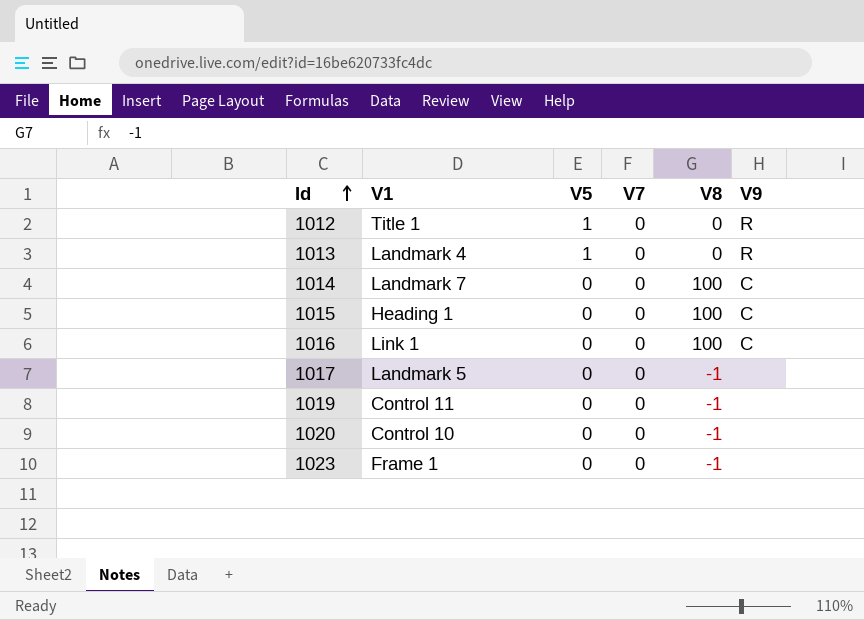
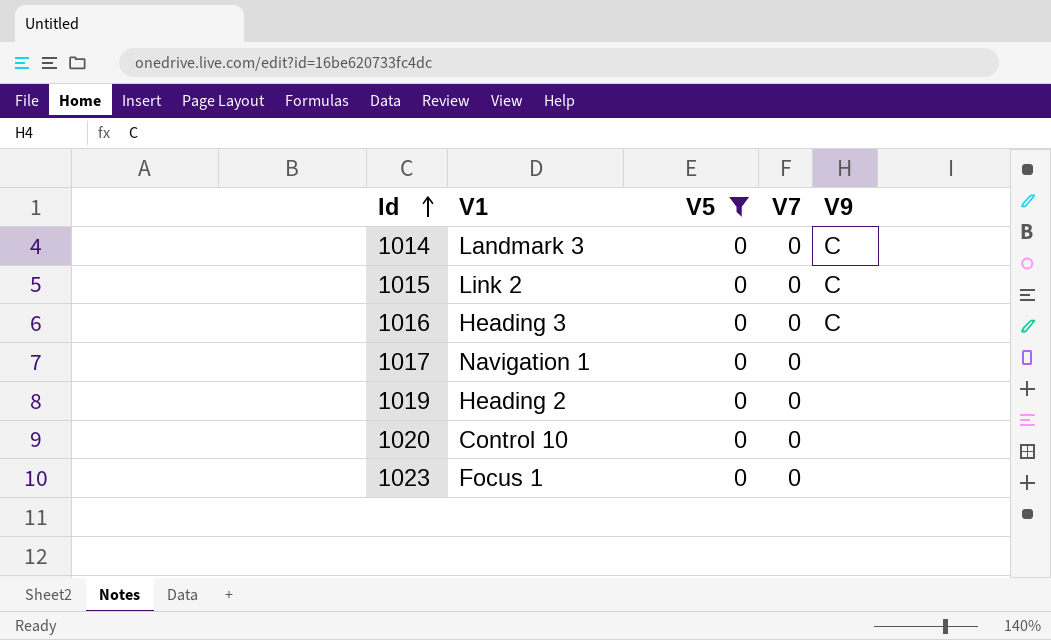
filter: none -> V5 = 0
column V8 | position: 5 -> none
1014 | V1: Landmark 7 -> Landmark 3
1015 | V1: Heading 1 -> Link 2
1016 | V1: Link 1 -> Heading 3
1017 | V1: Landmark 5 -> Navigation 1
1019 | V1: Control 11 -> Heading 2
1023 | V1: Frame 1 -> Focus 1

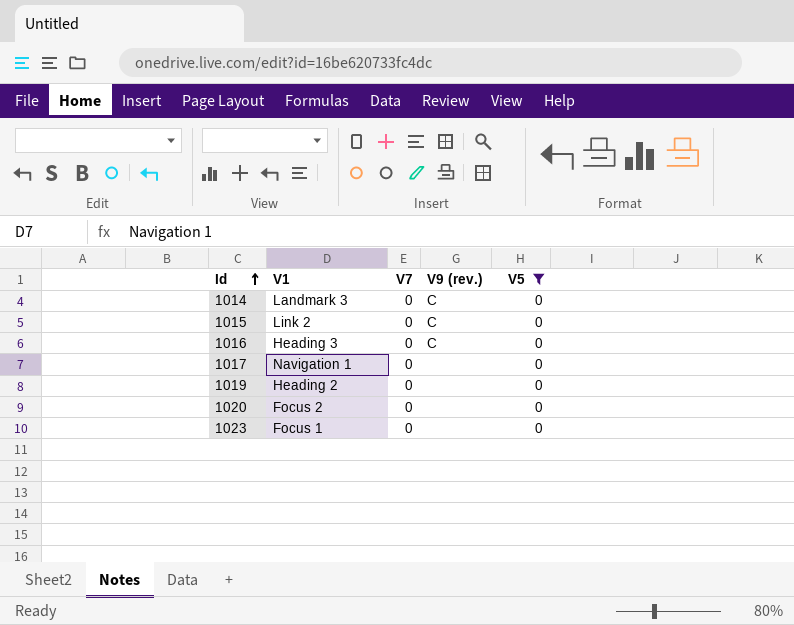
column name: V9 -> V9 (rev.)
column V5 | position: 3 -> 5
1020 | V1: Control 10 -> Focus 2

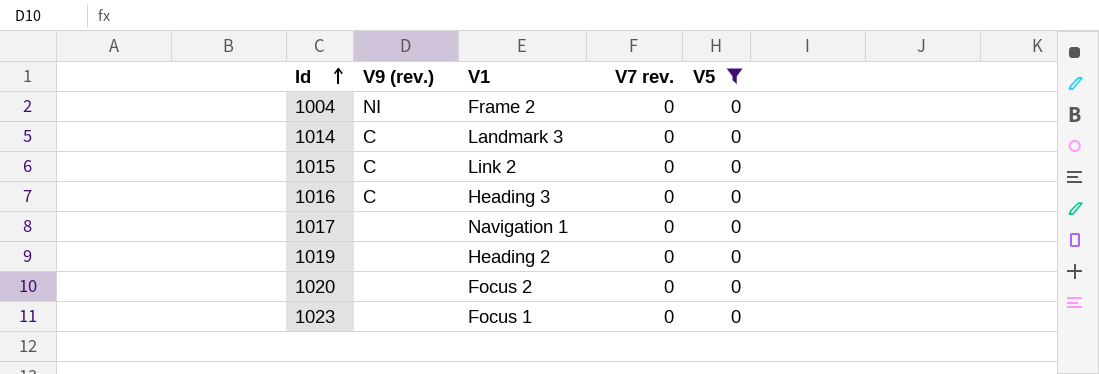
column V9 (rev.) | position: 4 -> 2
column name: V7 -> V7 rev.
row 1004: none -> NI | Frame 2 | 0 | 0

